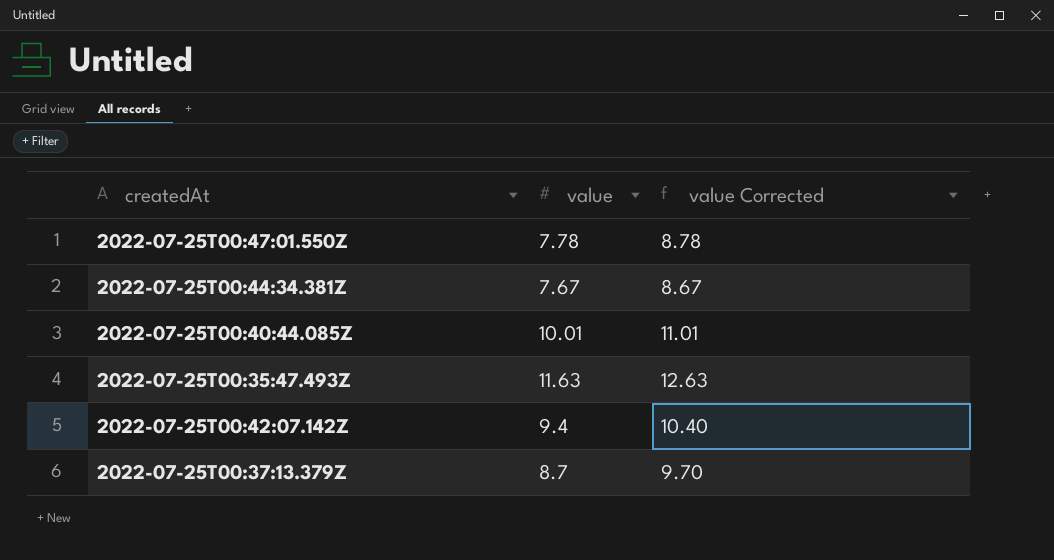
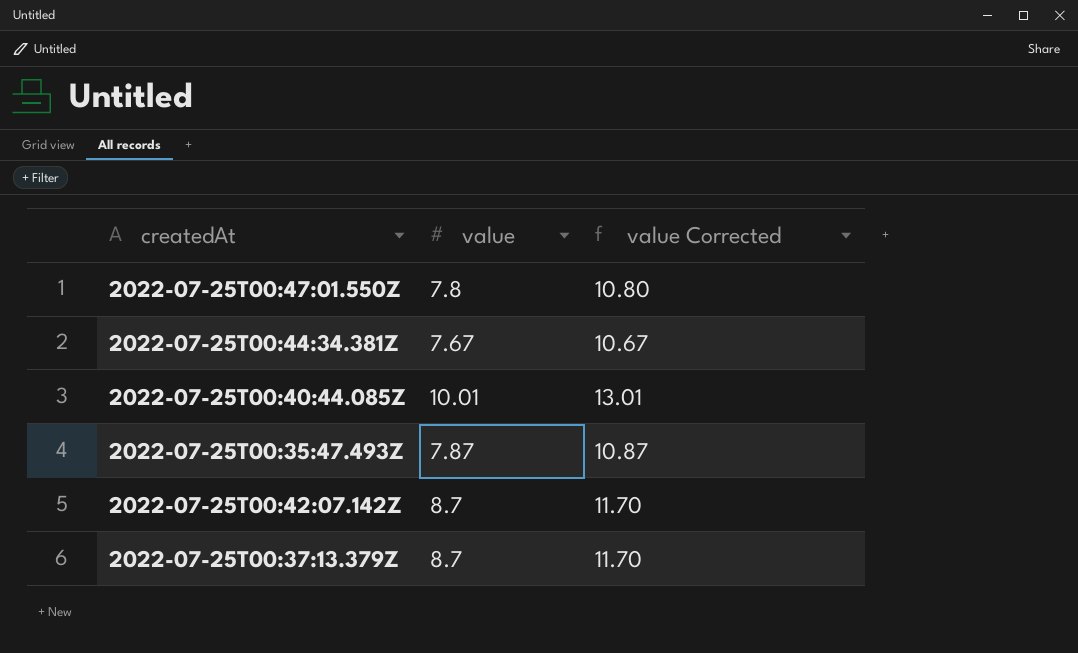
column value Corrected | formula: [value] + 1 -> [value] + 3
2022-07-25T00:47:01.550Z | value: 7.78 -> 7.8
2022-07-25T00:35:47.493Z | value: 11.63 -> 7.87
2022-07-25T00:42:07.142Z | value: 9.4 -> 8.7

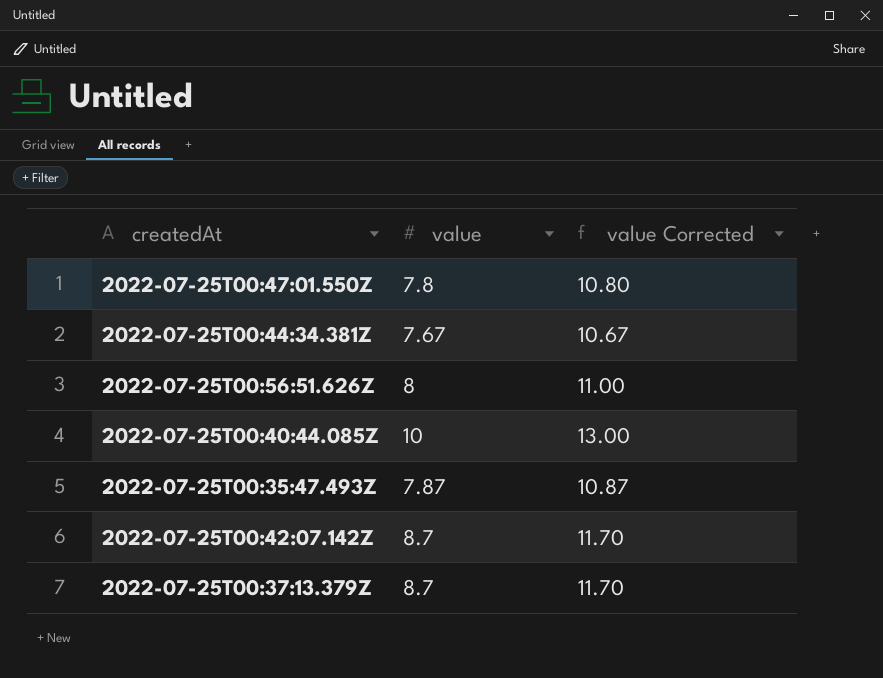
row 2022-07-25T00:56:51.626Z: none -> 8 | 11.00
2022-07-25T00:40:44.085Z | value: 10.01 -> 10
2022-07-25T00:40:44.085Z | value Corrected: 13.01 -> 13.00

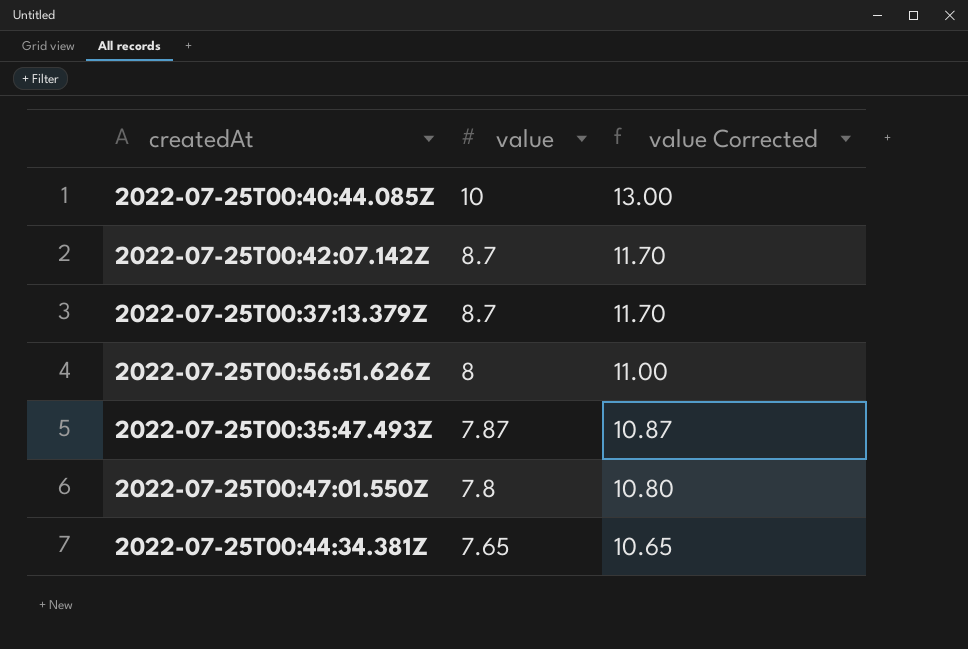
row order: none -> value descending
2022-07-25T00:44:34.381Z | value: 7.67 -> 7.65
2022-07-25T00:44:34.381Z | value Corrected: 10.67 -> 10.65

